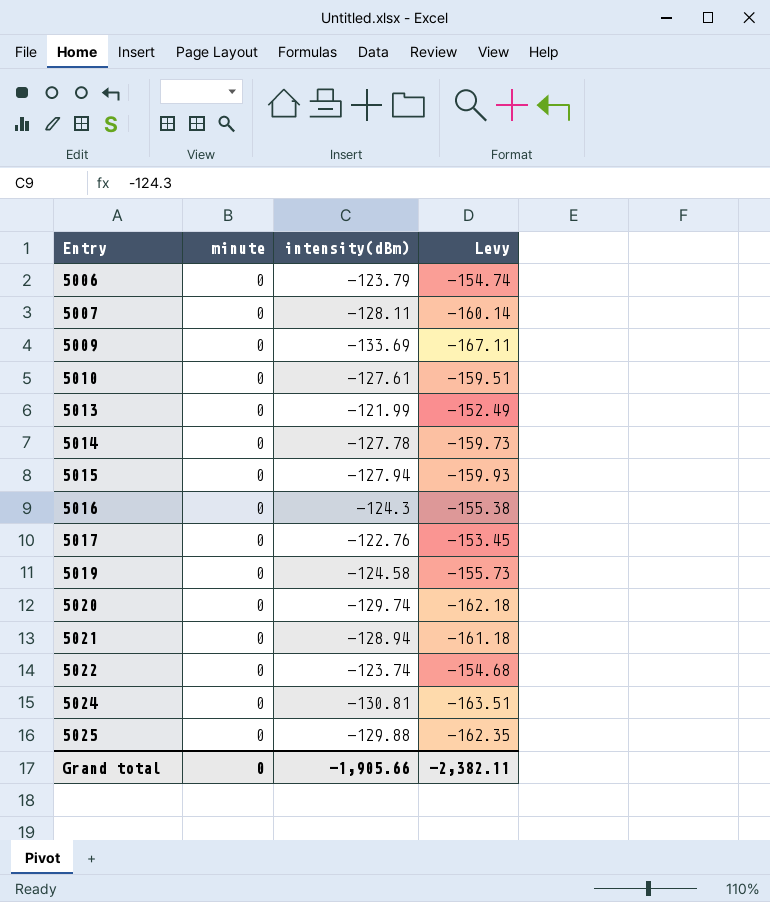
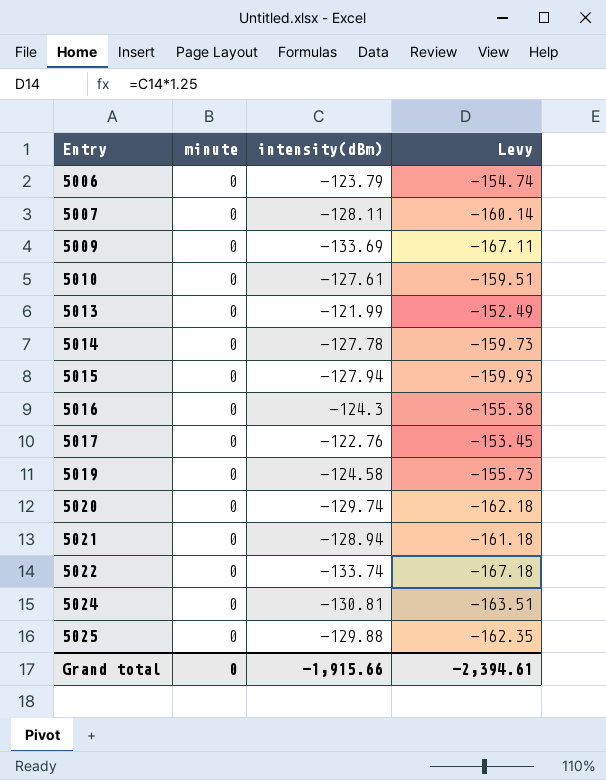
5022 | intensity(dBm): -123.74 -> -133.74
5022 | Levy: -154.68 -> -167.18
Grand total | intensity(dBm): -1,905.66 -> -1,915.66
Grand total | Levy: -2,382.11 -> -2,394.61

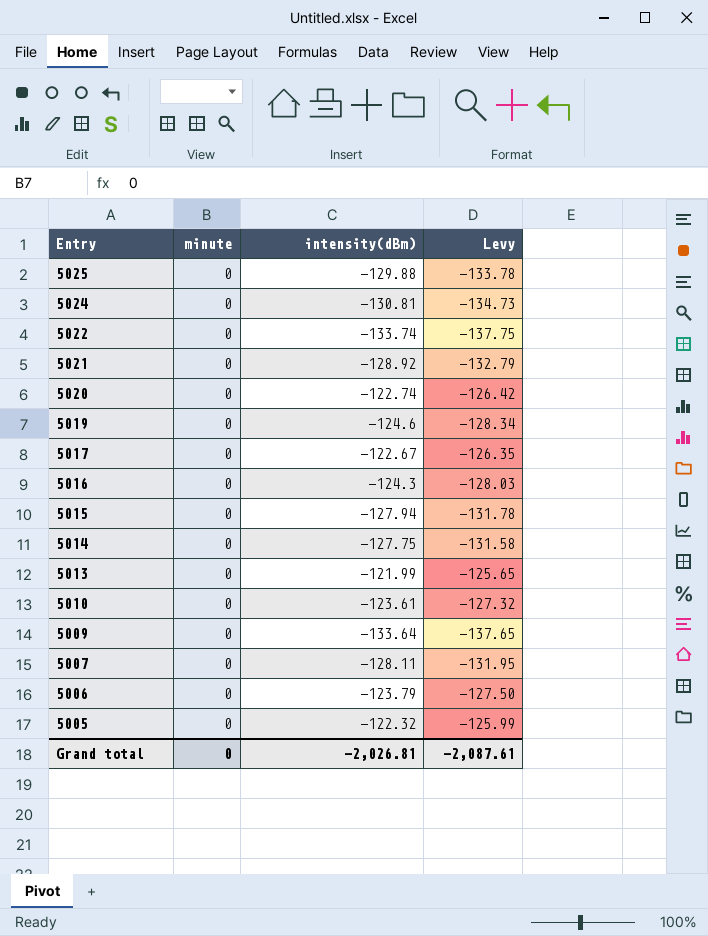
row order: Entry ascending -> Entry descending
column Levy | formula: [intensity(dBm)] * 1.25 -> [intensity(dBm)] * 1.03
5021 | intensity(dBm): -128.94 -> -128.92
5020 | intensity(dBm): -129.74 -> -122.74
5019 | intensity(dBm): -124.58 -> -124.6
5017 | intensity(dBm): -122.76 -> -122.67
5014 | intensity(dBm): -127.78 -> -127.75
5010 | intensity(dBm): -127.61 -> -123.61
5009 | intensity(dBm): -133.69 -> -133.64
row 5005: none -> 0 | -122.32 | -125.99
Grand total | intensity(dBm): -1,915.66 -> -2,026.81
Grand total | Levy: -2,394.61 -> -2,087.61

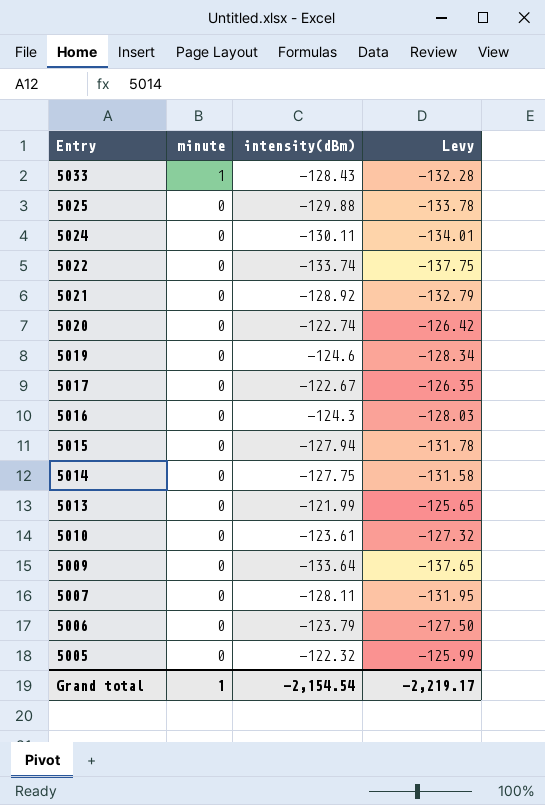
row 5033: none -> 1 | -128.43 | -132.28
5024 | intensity(dBm): -130.81 -> -130.11
5024 | Levy: -134.73 -> -134.01
Grand total | minute: 0 -> 1
Grand total | intensity(dBm): -2,026.81 -> -2,154.54
Grand total | Levy: -2,087.61 -> -2,219.17

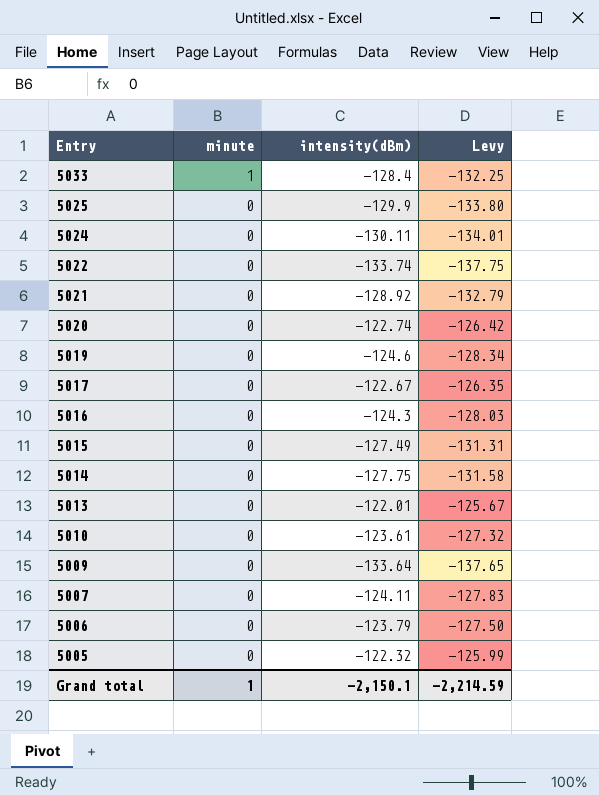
5033 | intensity(dBm): -128.43 -> -128.4
5033 | Levy: -132.28 -> -132.25
5025 | intensity(dBm): -129.88 -> -129.9
5025 | Levy: -133.78 -> -133.80
5015 | intensity(dBm): -127.94 -> -127.49
5015 | Levy: -131.78 -> -131.31
5013 | intensity(dBm): -121.99 -> -122.01
5013 | Levy: -125.65 -> -125.67
5007 | intensity(dBm): -128.11 -> -124.11
5007 | Levy: -131.95 -> -127.83
Grand total | intensity(dBm): -2,154.54 -> -2,150.1
Grand total | Levy: -2,219.17 -> -2,214.59

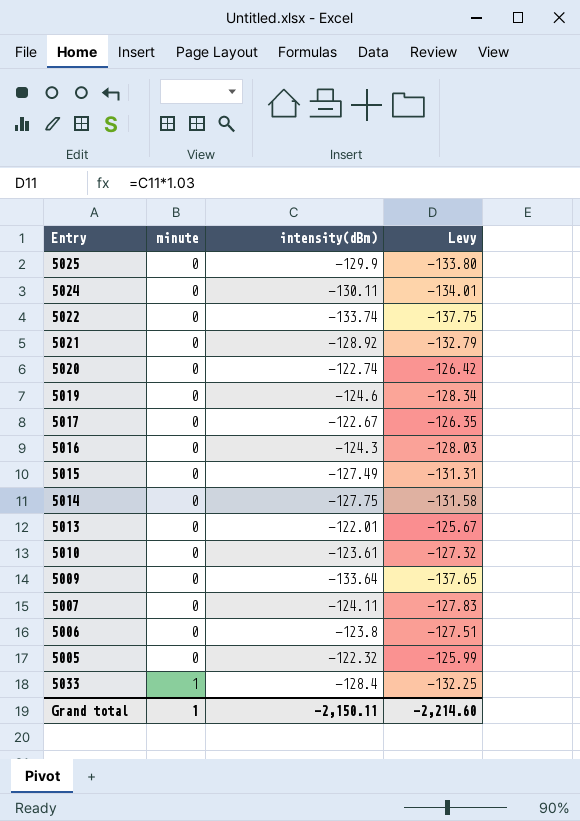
row order: Entry descending -> minute ascending
5006 | intensity(dBm): -123.79 -> -123.8
5006 | Levy: -127.50 -> -127.51
Grand total | intensity(dBm): -2,150.1 -> -2,150.11
Grand total | Levy: -2,214.59 -> -2,214.60

